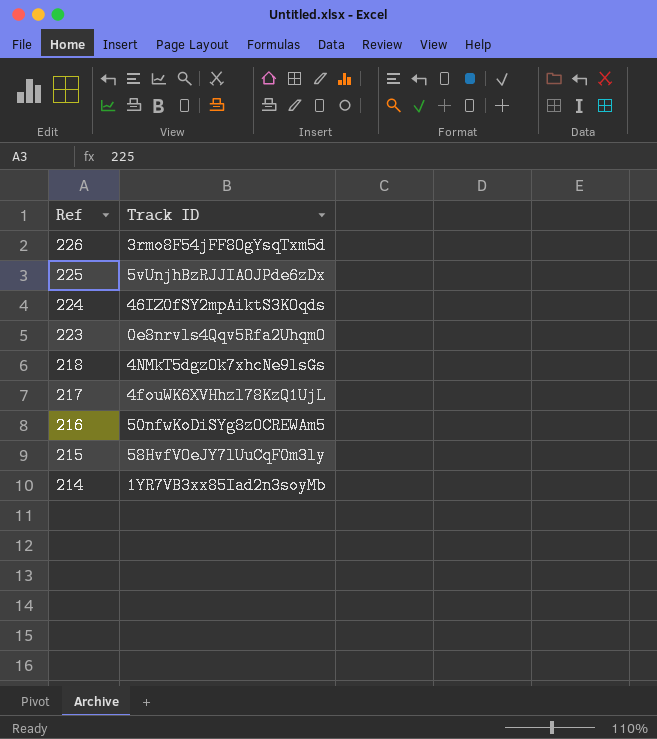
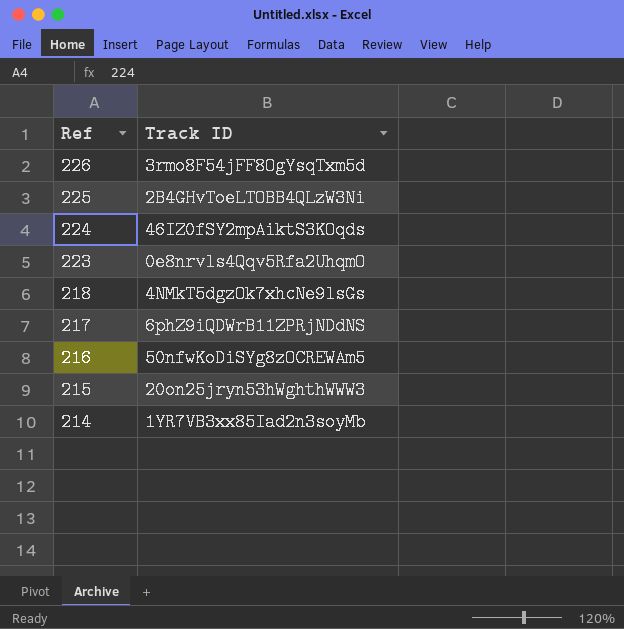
225 | Track ID: 5vUnjhBzRJJIAOJPde6zDx -> 2B4GHvToeLTOBB4QLzW3Ni
217 | Track ID: 4fouWK6XVHhzl78KzQ1UjL -> 6phZ9iQDWrB11ZPRjNDdNS
215 | Track ID: 58HvfVOeJY7lUuCqF0m3ly -> 20on25jryn53hWghthWWW3

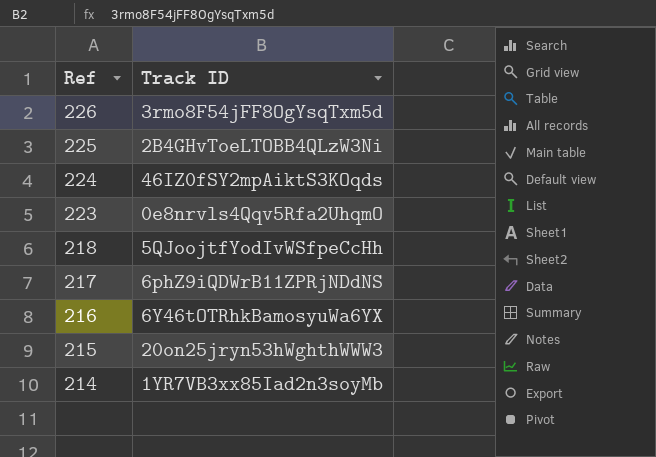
218 | Track ID: 4NMkT5dgzOk7xhcNe9lsGs -> 5QJoojtfYodIvWSfpeCcHh
216 | Track ID: 50nfwKoDiSYg8zOCREWAm5 -> 6Y46tOTRhkBamosyuWa6YX

